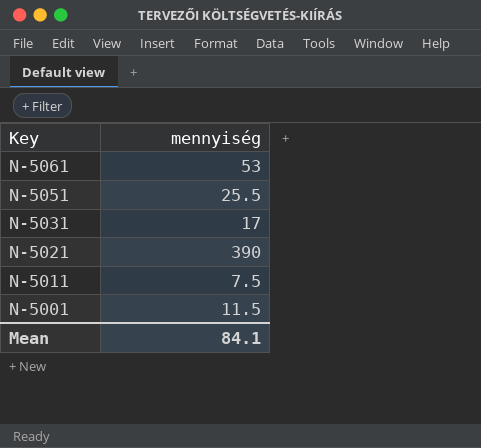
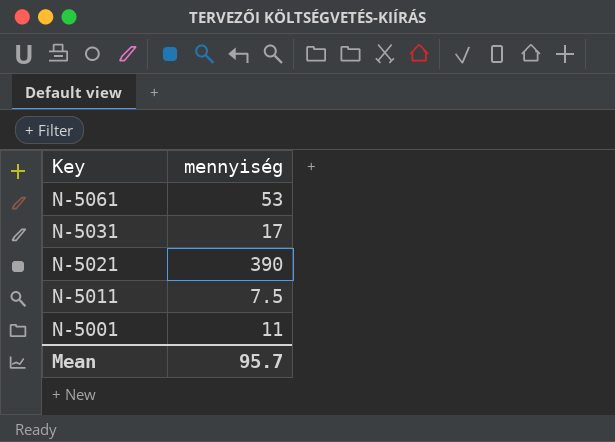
row N-5051: 25.5 -> none
N-5001 | mennyiség: 11.5 -> 11
Mean | mennyiség: 84.1 -> 95.7

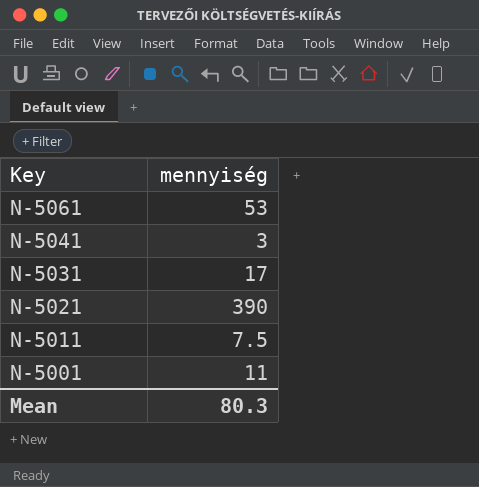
row N-5041: none -> 3
Mean | mennyiség: 95.7 -> 80.3

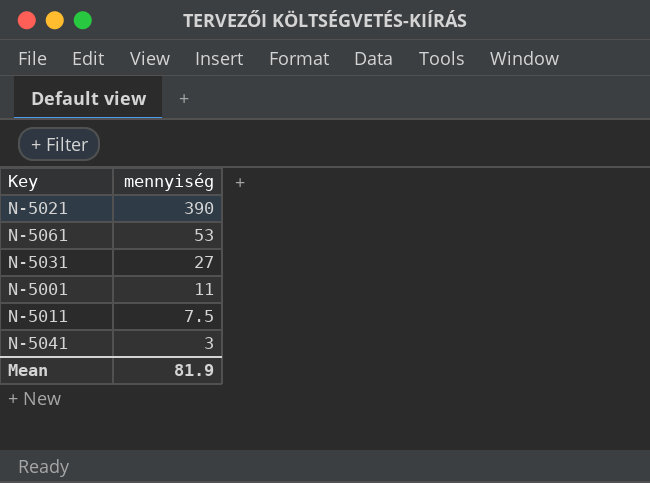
row order: Key descending -> mennyiség descending
N-5031 | mennyiség: 17 -> 27
Mean | mennyiség: 80.3 -> 81.9

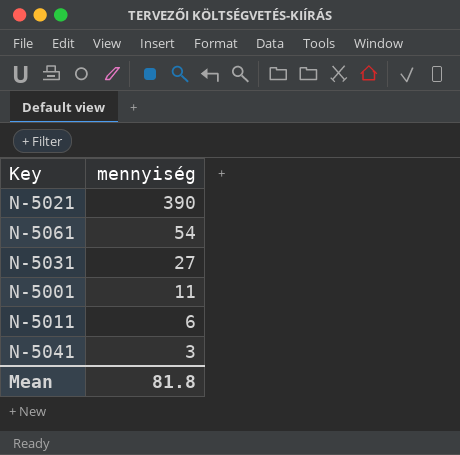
N-5061 | mennyiség: 53 -> 54
N-5011 | mennyiség: 7.5 -> 6
Mean | mennyiség: 81.9 -> 81.8

